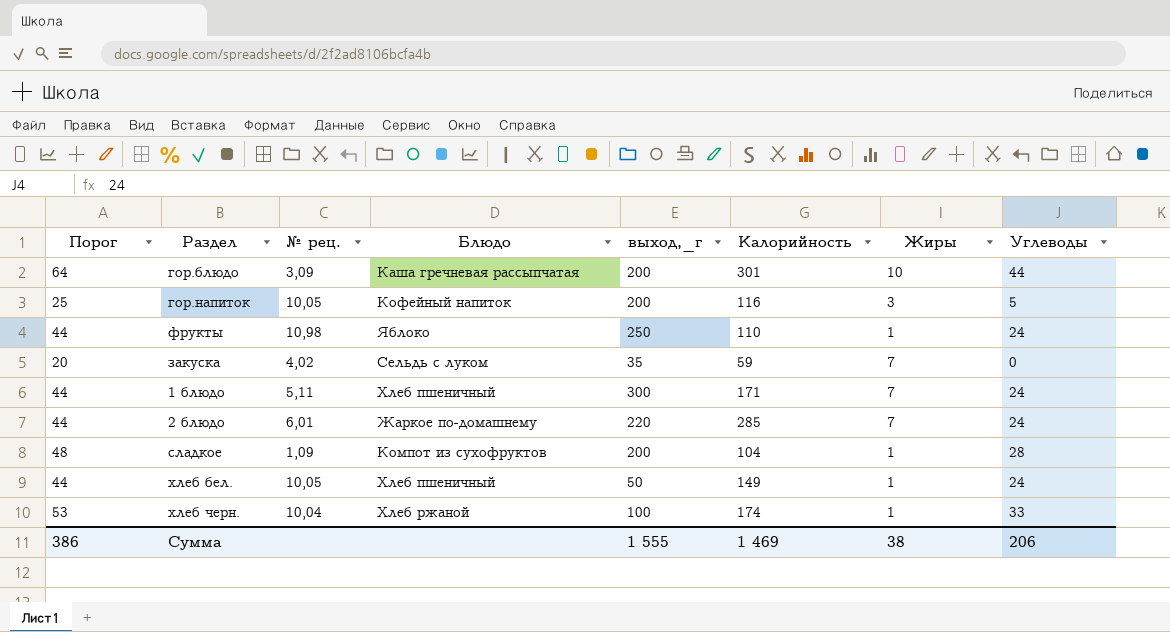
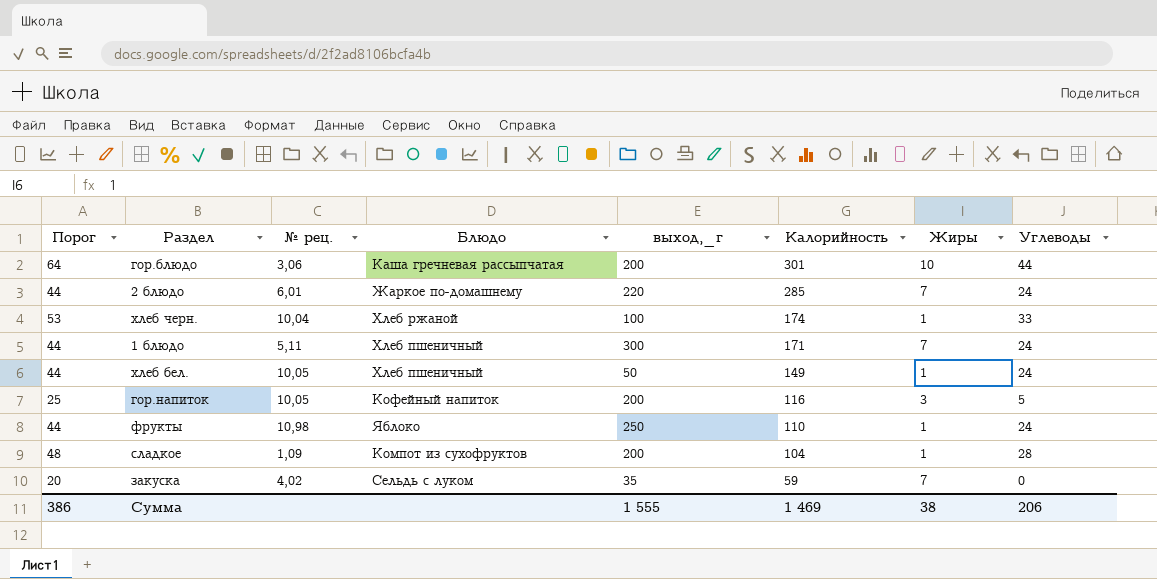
row order: none -> Калорийность descending
гор.блюдо | № рец.: 3,09 -> 3,06

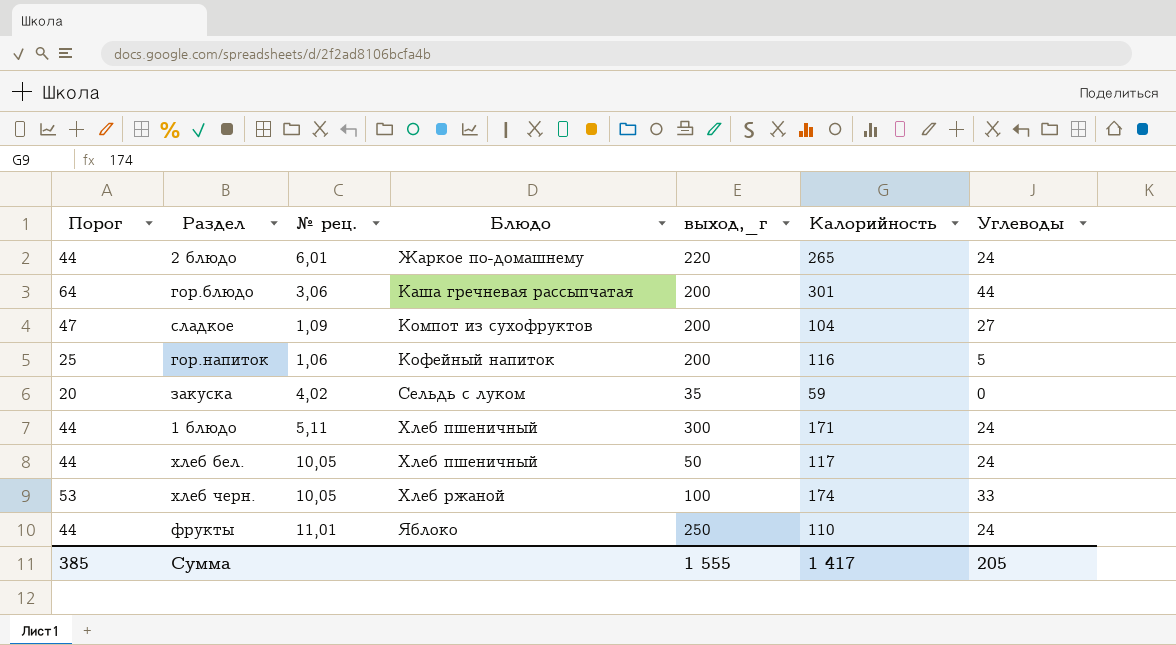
row order: Калорийность descending -> Блюдо ascending
column Жиры | position: 7 -> none
2 блюдо | Калорийность: 285 -> 265
сладкое | Порог: 48 -> 47
сладкое | Углеводы: 28 -> 27
гор.напиток | № рец.: 10,05 -> 1,06
хлеб бел. | Калорийность: 149 -> 117
хлеб черн. | № рец.: 10,04 -> 10,05
фрукты | № рец.: 10,98 -> 11,01
Сумма | Порог: 386 -> 385
Сумма | Калорийность: 1 469 -> 1 417
Сумма | Углеводы: 206 -> 205

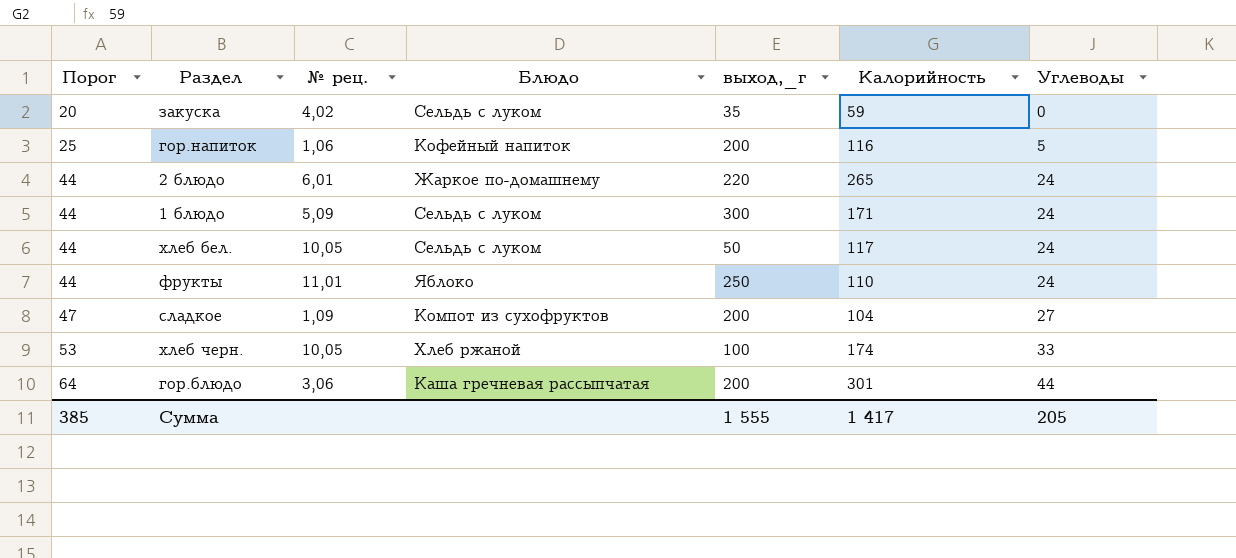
row order: Блюдо ascending -> Порог ascending
1 блюдо | № рец.: 5,11 -> 5,09
1 блюдо | Блюдо: Хлеб пшеничный -> Сельдь с луком
хлеб бел. | Блюдо: Хлеб пшеничный -> Сельдь с луком

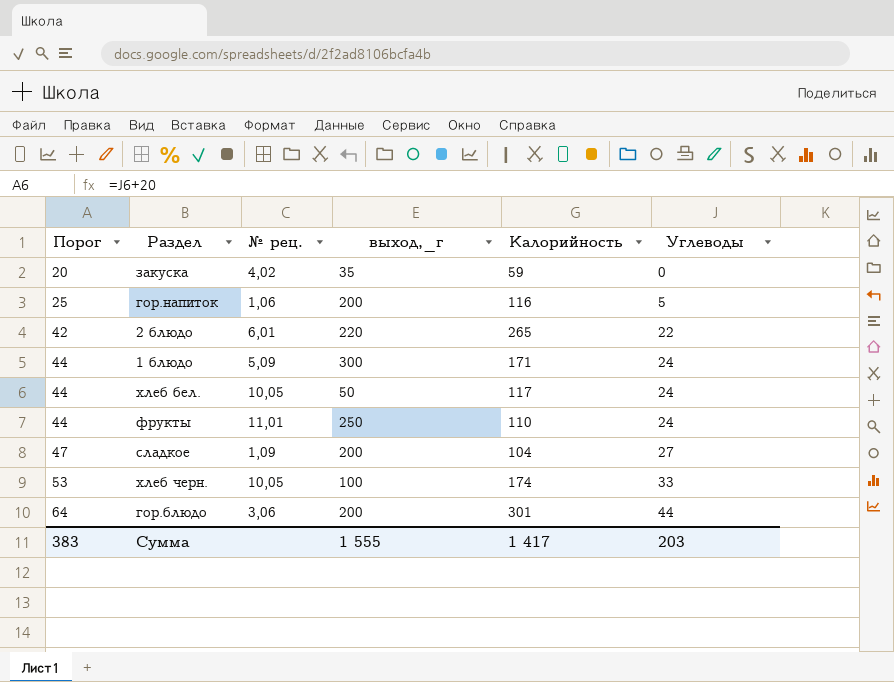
column Блюдо | position: 4 -> none
2 блюдо | Порог: 44 -> 42
2 блюдо | Углеводы: 24 -> 22
Сумма | Порог: 385 -> 383
Сумма | Углеводы: 205 -> 203

